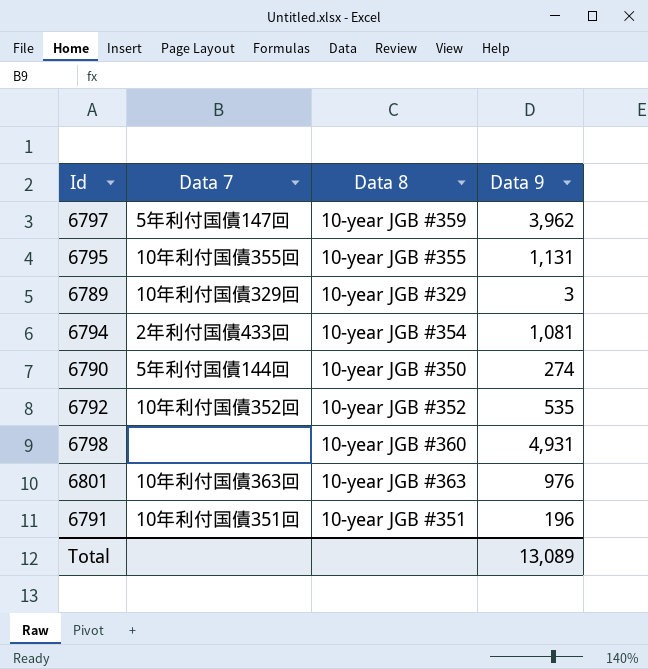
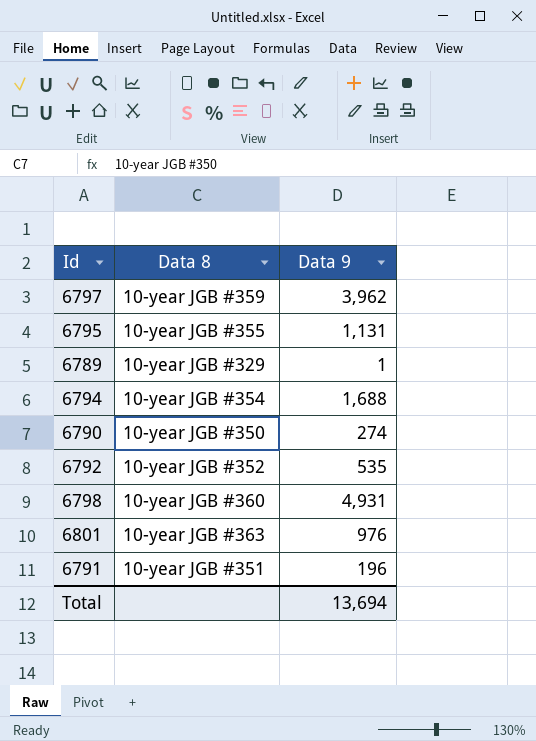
column Data 7 | position: 2 -> none
6789 | Data 9: 3 -> 1
6794 | Data 9: 1,081 -> 1,688
Total | Data 9: 13,089 -> 13,694

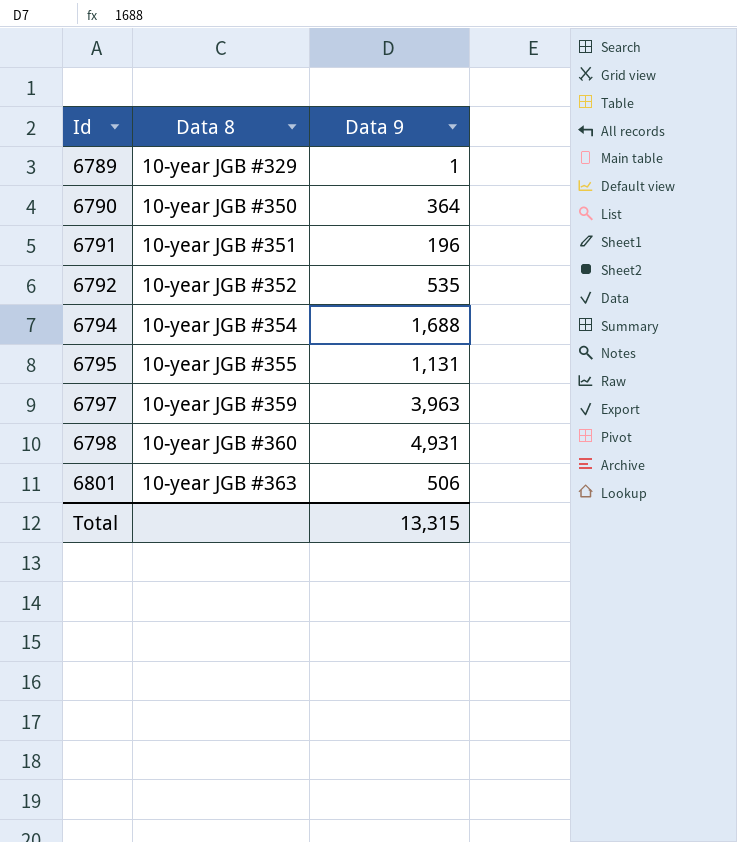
row order: none -> Id ascending
6790 | Data 9: 274 -> 364
6797 | Data 9: 3,962 -> 3,963
6801 | Data 9: 976 -> 506
Total | Data 9: 13,694 -> 13,315

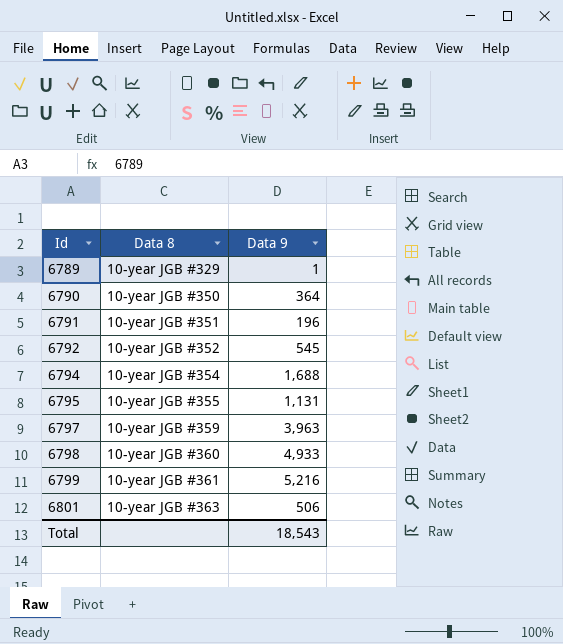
6792 | Data 9: 535 -> 545
6798 | Data 9: 4,931 -> 4,933
row 6799: none -> 10-year JGB #361 | 5,216
Total | Data 9: 13,315 -> 18,543

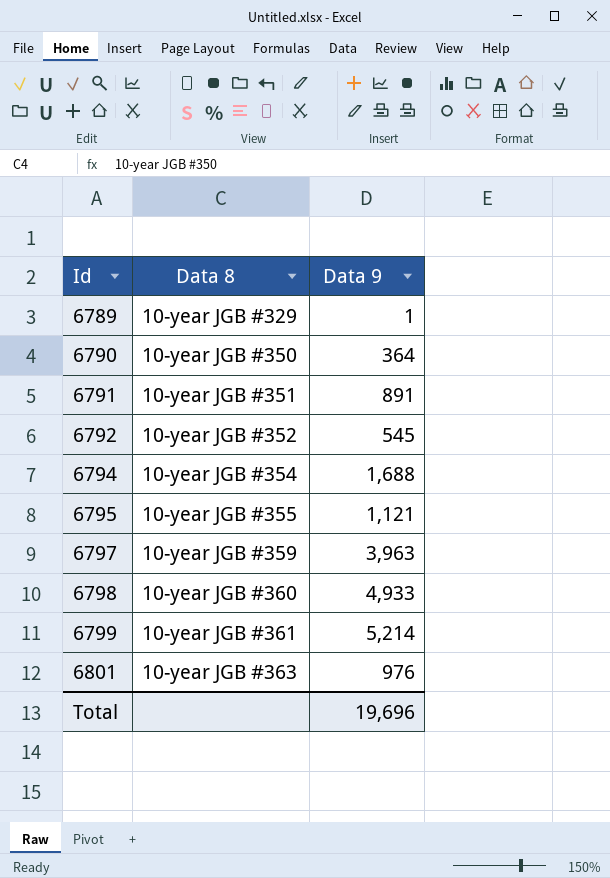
6791 | Data 9: 196 -> 891
6795 | Data 9: 1,131 -> 1,121
6799 | Data 9: 5,216 -> 5,214
6801 | Data 9: 506 -> 976
Total | Data 9: 18,543 -> 19,696

